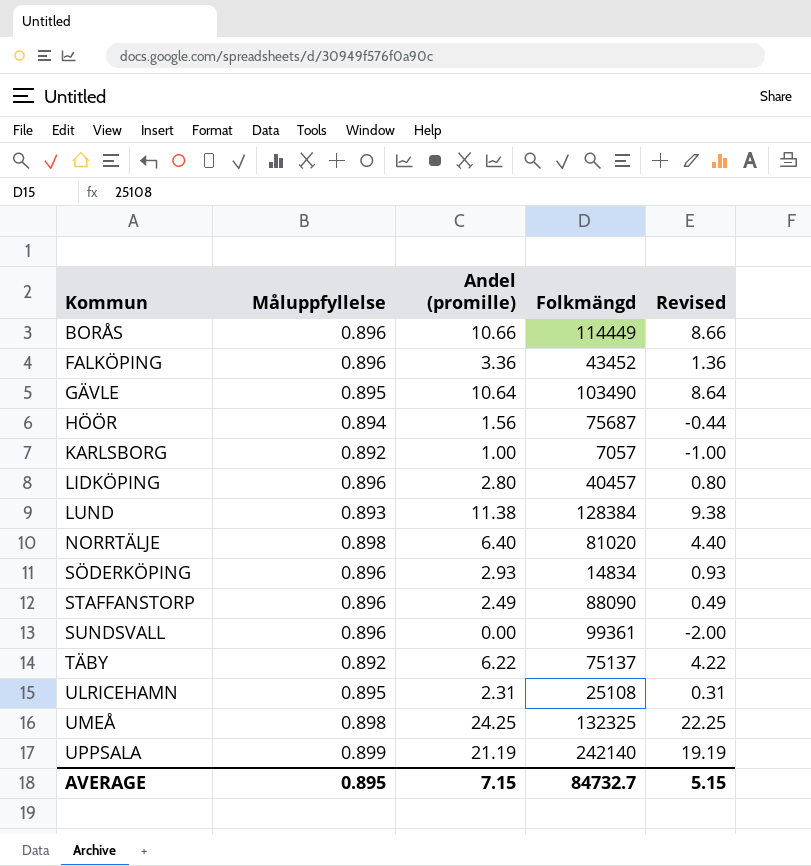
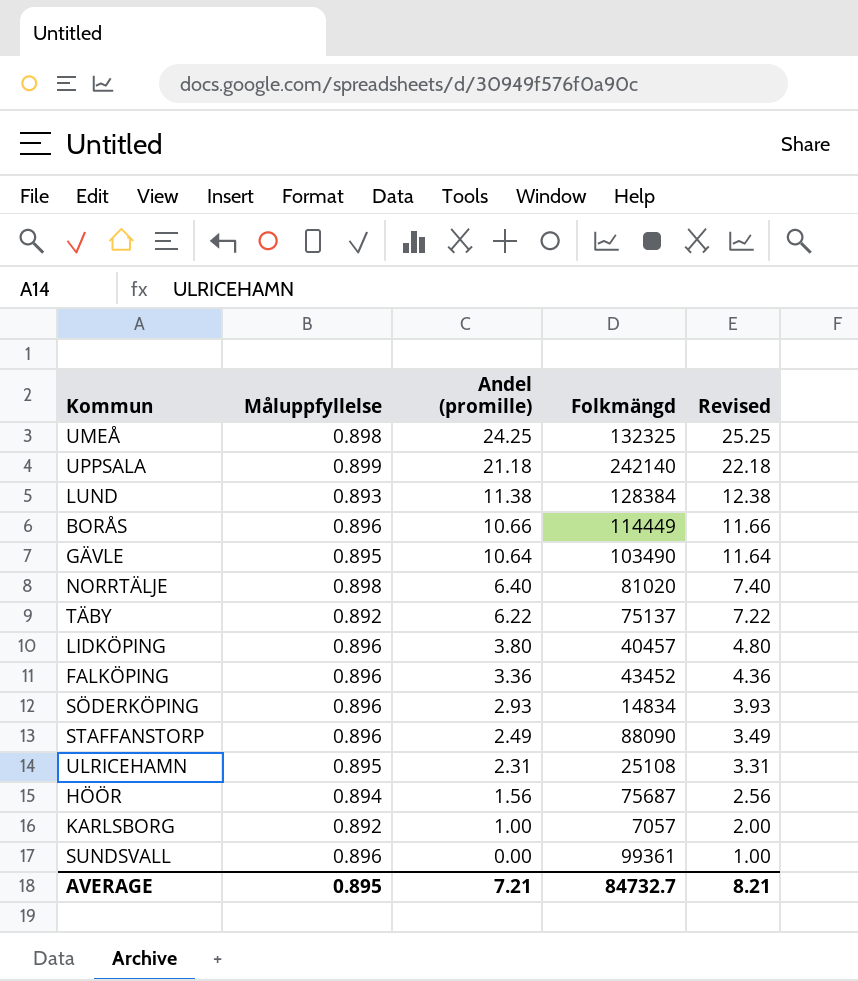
row order: Kommun ascending -> Andel (promille) descending
column Revised | formula: [Andel (promille)] - 2 -> [Andel (promille)] + 1
UPPSALA | Andel (promille): 21.19 -> 21.18
LIDKÖPING | Andel (promille): 2.80 -> 3.80
AVERAGE | Andel (promille): 7.15 -> 7.21
AVERAGE | Revised: 5.15 -> 8.21

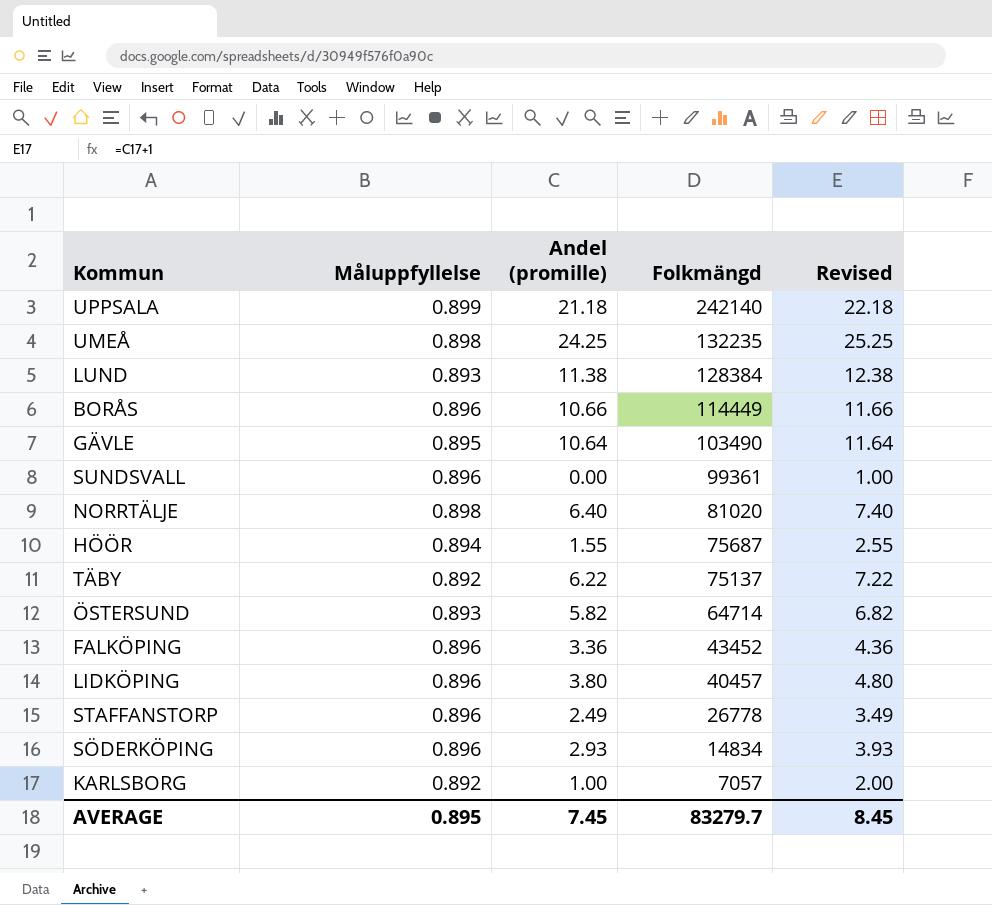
row order: Andel (promille) descending -> Folkmängd descending
row ULRICEHAMN: 0.895 | 2.31 | 25108 | 3.31 -> none
UMEÅ | Folkmängd: 132325 -> 132235
HÖÖR | Andel (promille): 1.56 -> 1.55
HÖÖR | Revised: 2.56 -> 2.55
row ÖSTERSUND: none -> 0.893 | 5.82 | 64714 | 6.82
STAFFANSTORP | Folkmängd: 88090 -> 26778
AVERAGE | Andel (promille): 7.21 -> 7.45
AVERAGE | Folkmängd: 84732.7 -> 83279.7
AVERAGE | Revised: 8.21 -> 8.45

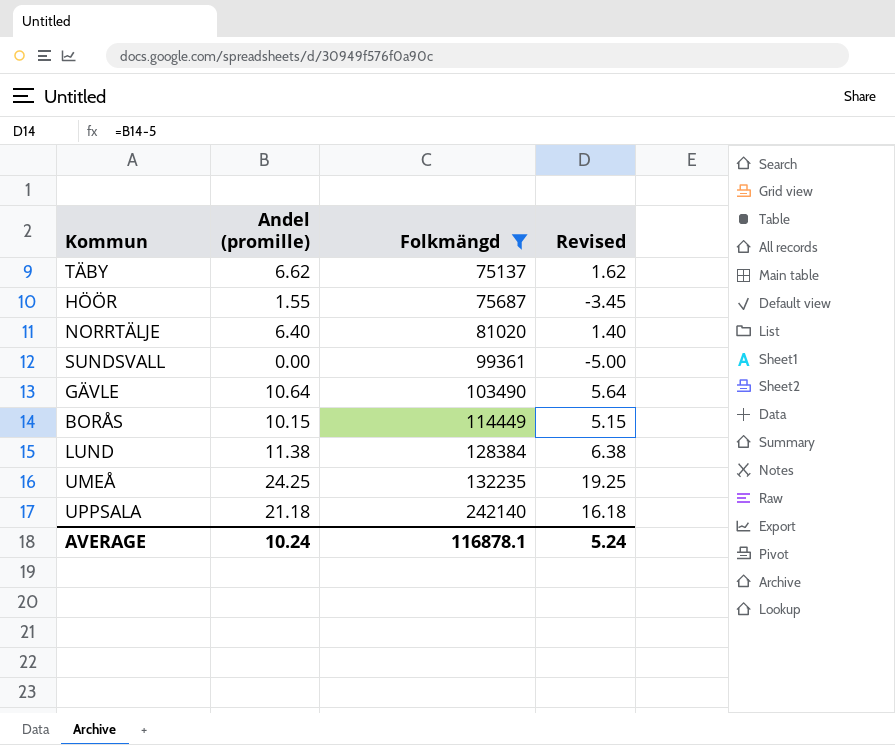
filter: none -> Folkmängd >= 75137
row order: Folkmängd descending -> Folkmängd ascending
column Måluppfyllelse | position: 2 -> none
column Revised | formula: [Andel (promille)] + 1 -> [Andel (promille)] - 5
TÄBY | Andel (promille): 6.22 -> 6.62
BORÅS | Andel (promille): 10.66 -> 10.15
AVERAGE | Andel (promille): 7.45 -> 10.24
AVERAGE | Folkmängd: 83279.7 -> 116878.1
AVERAGE | Revised: 8.45 -> 5.24

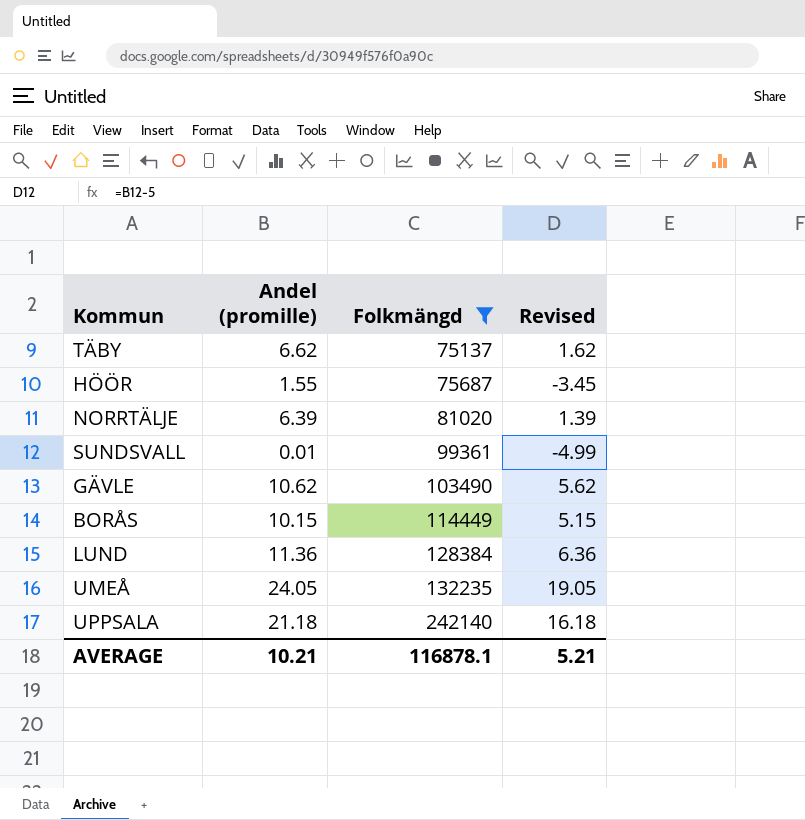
NORRTÄLJE | Andel (promille): 6.40 -> 6.39
NORRTÄLJE | Revised: 1.40 -> 1.39
SUNDSVALL | Andel (promille): 0.00 -> 0.01
SUNDSVALL | Revised: -5.00 -> -4.99
GÄVLE | Andel (promille): 10.64 -> 10.62
GÄVLE | Revised: 5.64 -> 5.62
LUND | Andel (promille): 11.38 -> 11.36
LUND | Revised: 6.38 -> 6.36
UMEÅ | Andel (promille): 24.25 -> 24.05
UMEÅ | Revised: 19.25 -> 19.05
AVERAGE | Andel (promille): 10.24 -> 10.21
AVERAGE | Revised: 5.24 -> 5.21

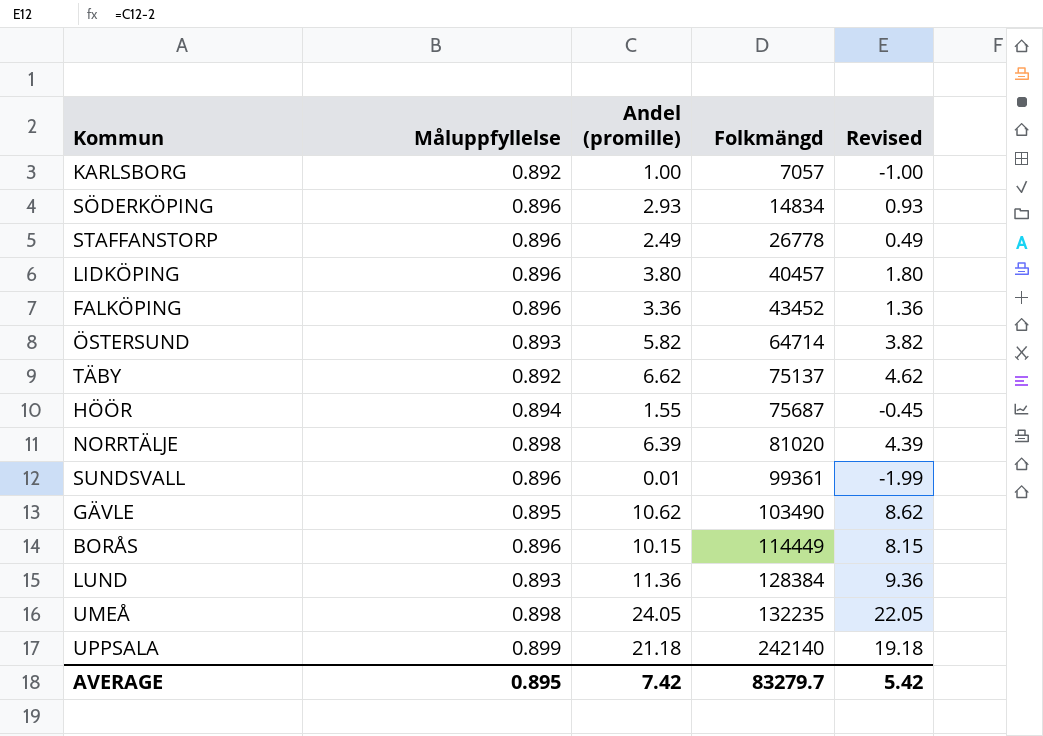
filter: Folkmängd >= 75137 -> none
column Måluppfyllelse | position: none -> 2
column Revised | formula: [Andel (promille)] - 5 -> [Andel (promille)] - 2
AVERAGE | Andel (promille): 10.21 -> 7.42
AVERAGE | Folkmängd: 116878.1 -> 83279.7
AVERAGE | Revised: 5.21 -> 5.42

